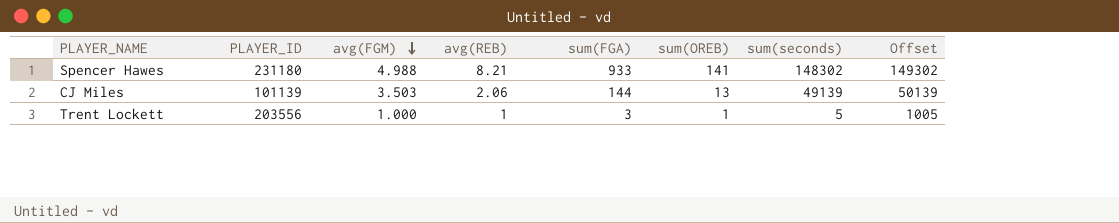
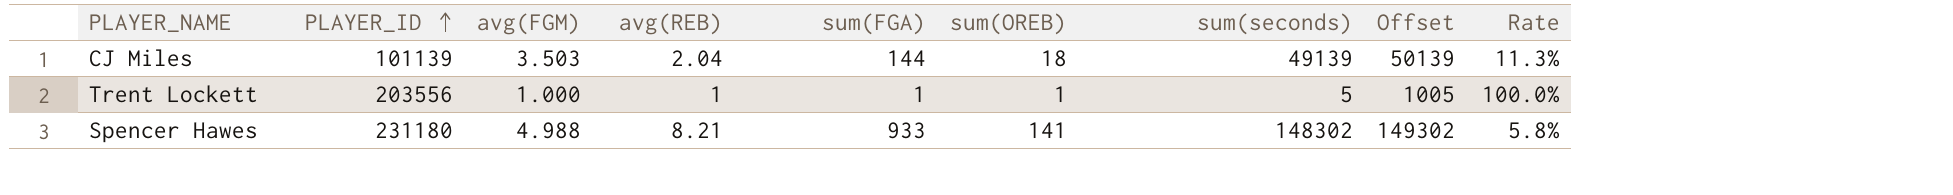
row order: avg(FGM) descending -> PLAYER_ID ascending
column Rate | formula: none -> [avg(REB)] / [sum(OREB)]
CJ Miles | avg(REB): 2.06 -> 2.04
CJ Miles | sum(OREB): 13 -> 18
Trent Lockett | sum(FGA): 3 -> 1

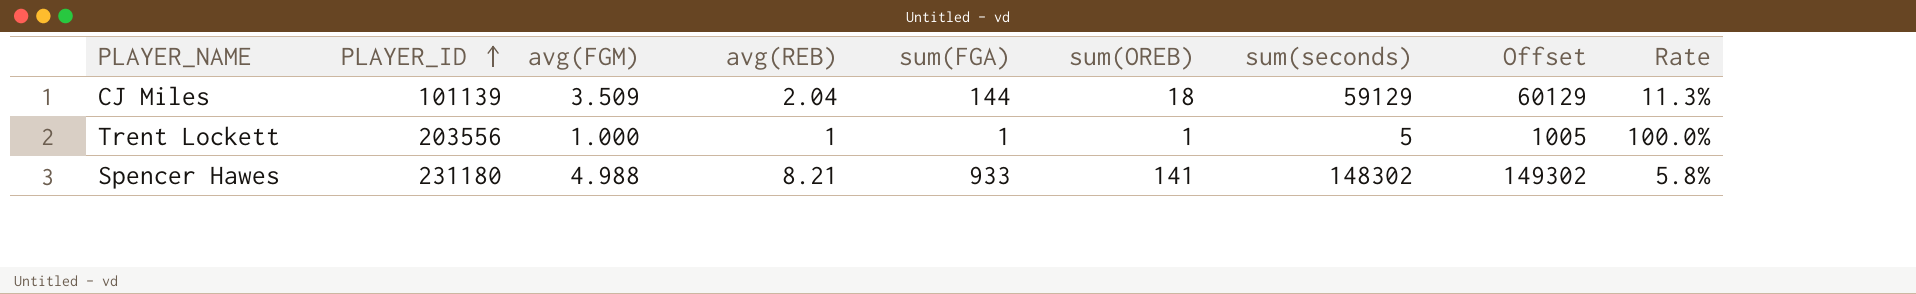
CJ Miles | avg(FGM): 3.503 -> 3.509
CJ Miles | sum(seconds): 49139 -> 59129
CJ Miles | Offset: 50139 -> 60129

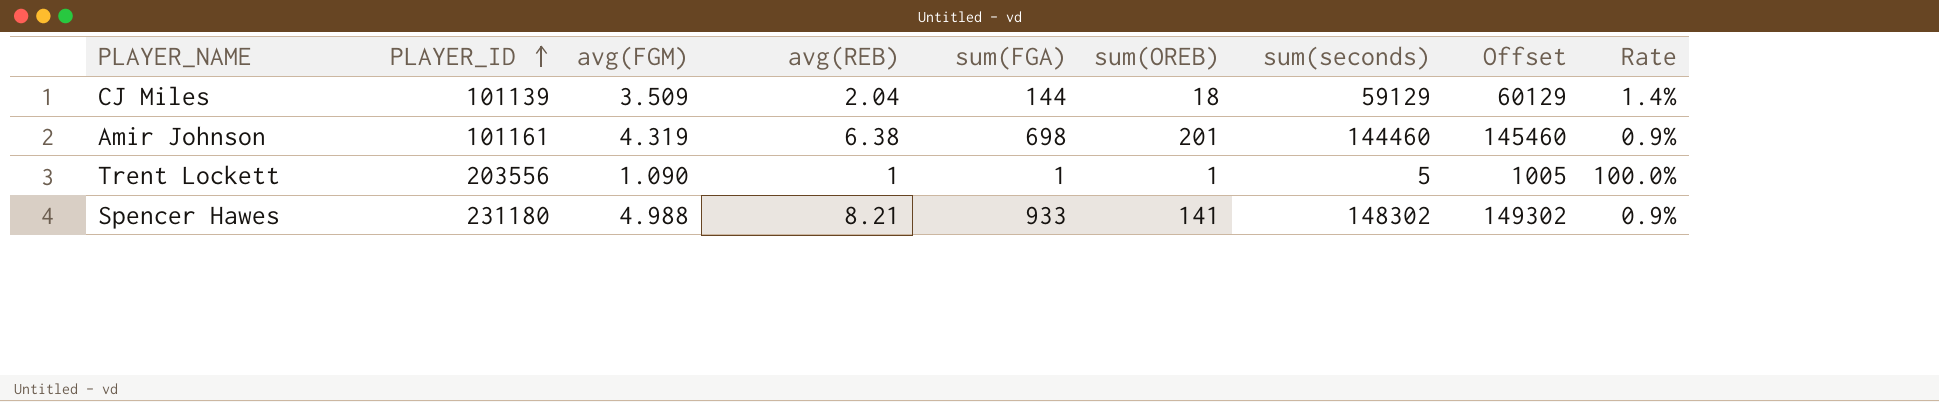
column Rate | formula: [avg(REB)] / [sum(OREB)] -> [avg(REB)] / [sum(FGA)]
row Amir Johnson: none -> 101161 | 4.319 | 6.38 | 698 | 201 | 144460 | 145460 | 0.9%
Trent Lockett | avg(FGM): 1.000 -> 1.090

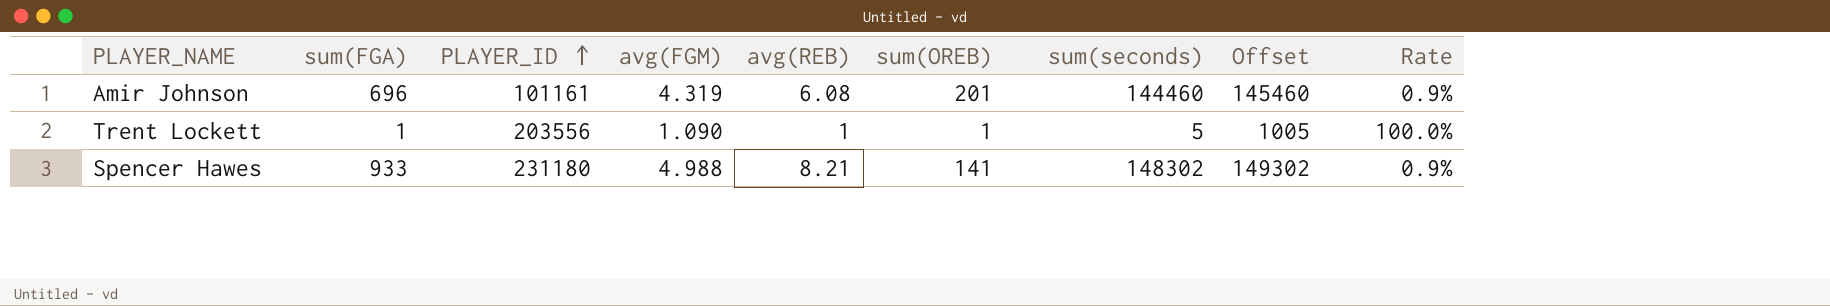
column sum(FGA) | position: 5 -> 2
row CJ Miles: 101139 | 3.509 | 2.04 | 144 | 18 | 59129 | 60129 | 1.4% -> none
Amir Johnson | sum(FGA): 698 -> 696
Amir Johnson | avg(REB): 6.38 -> 6.08

